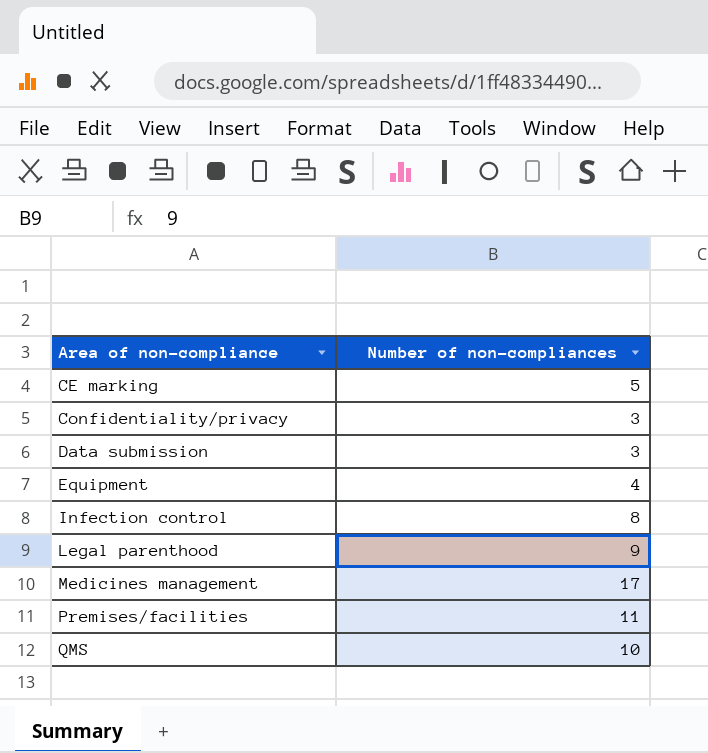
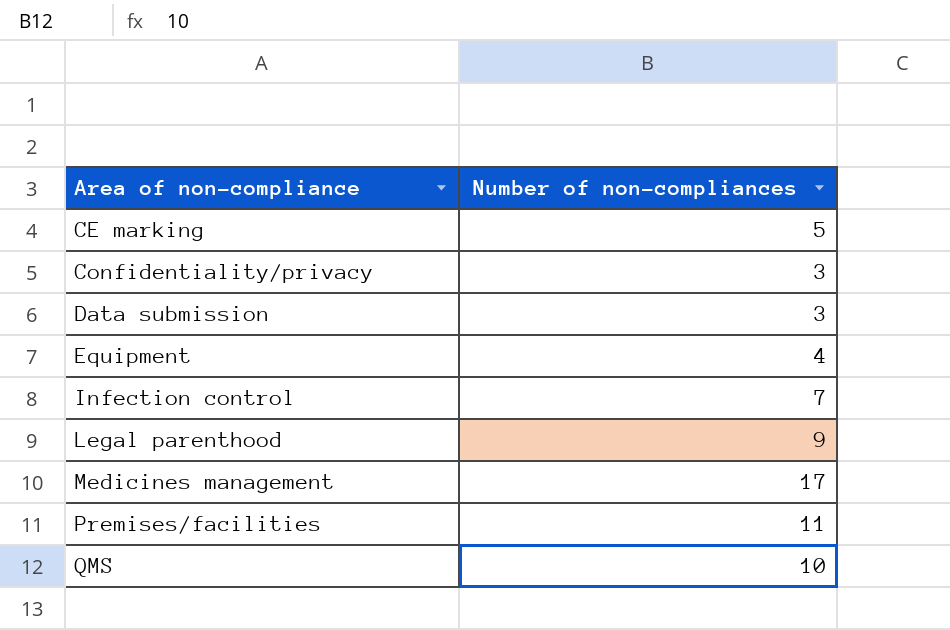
Infection control | Number of non-compliances: 8 -> 7

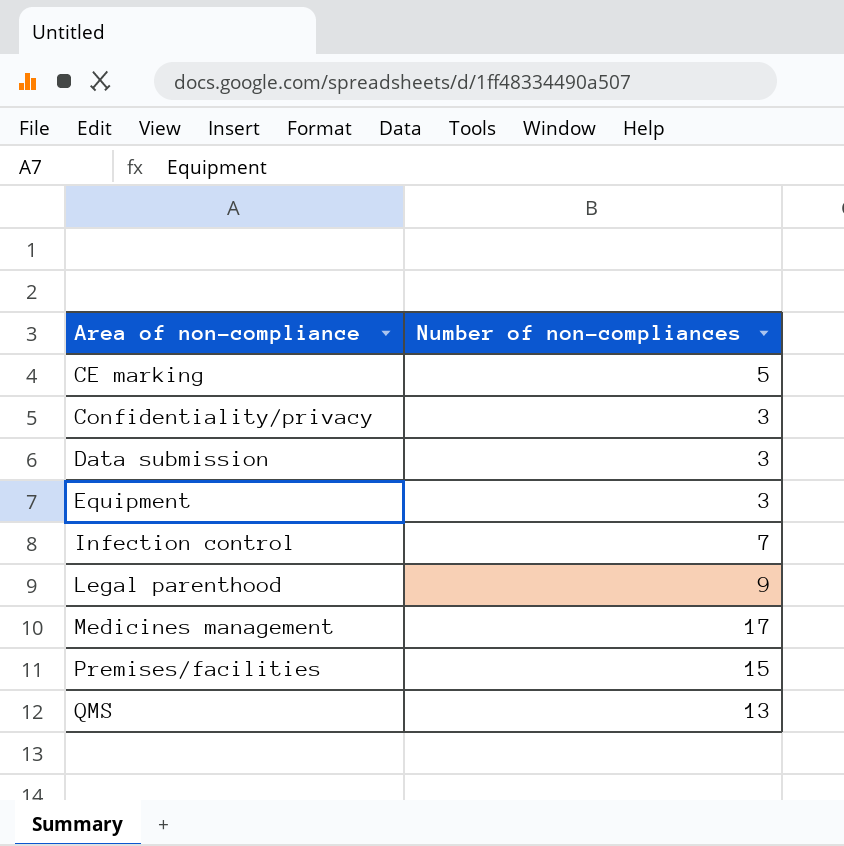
Equipment | Number of non-compliances: 4 -> 3
Premises/facilities | Number of non-compliances: 11 -> 15
QMS | Number of non-compliances: 10 -> 13

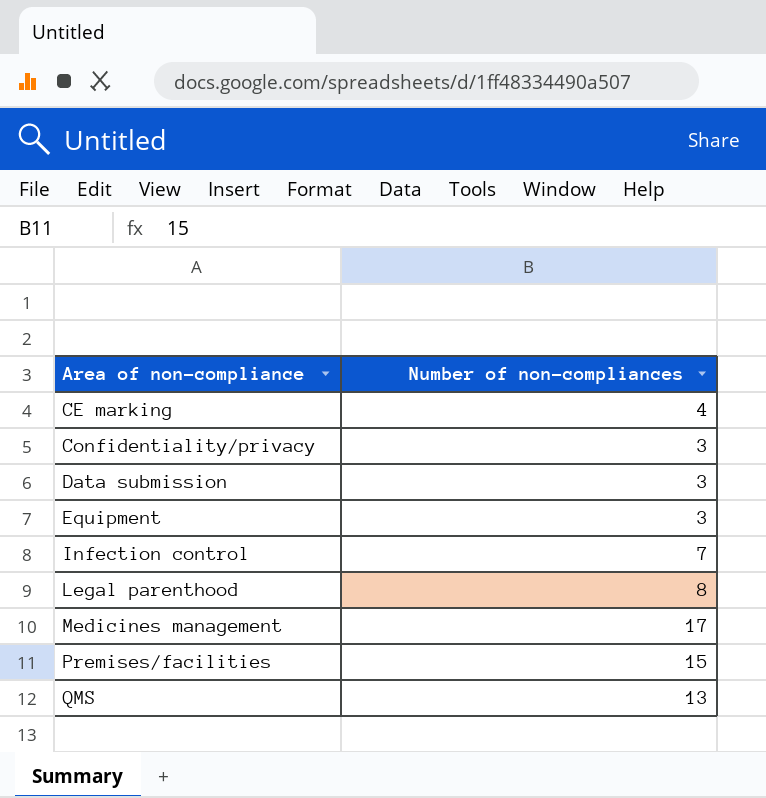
CE marking | Number of non-compliances: 5 -> 4
Legal parenthood | Number of non-compliances: 9 -> 8

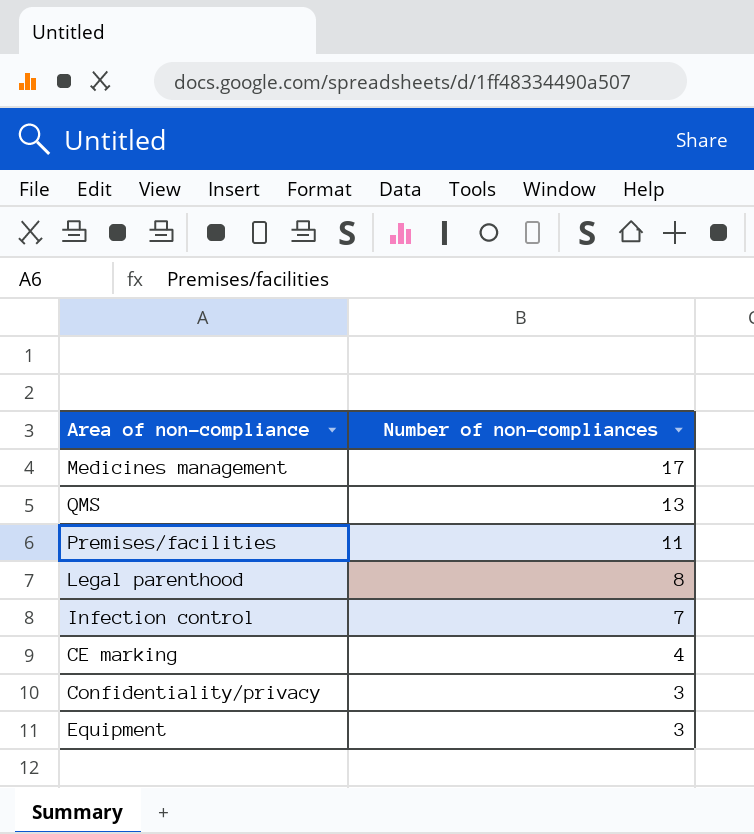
row order: Area of non-compliance ascending -> Number of non-compliances descending
row Data submission: 3 -> none
Premises/facilities | Number of non-compliances: 15 -> 11

